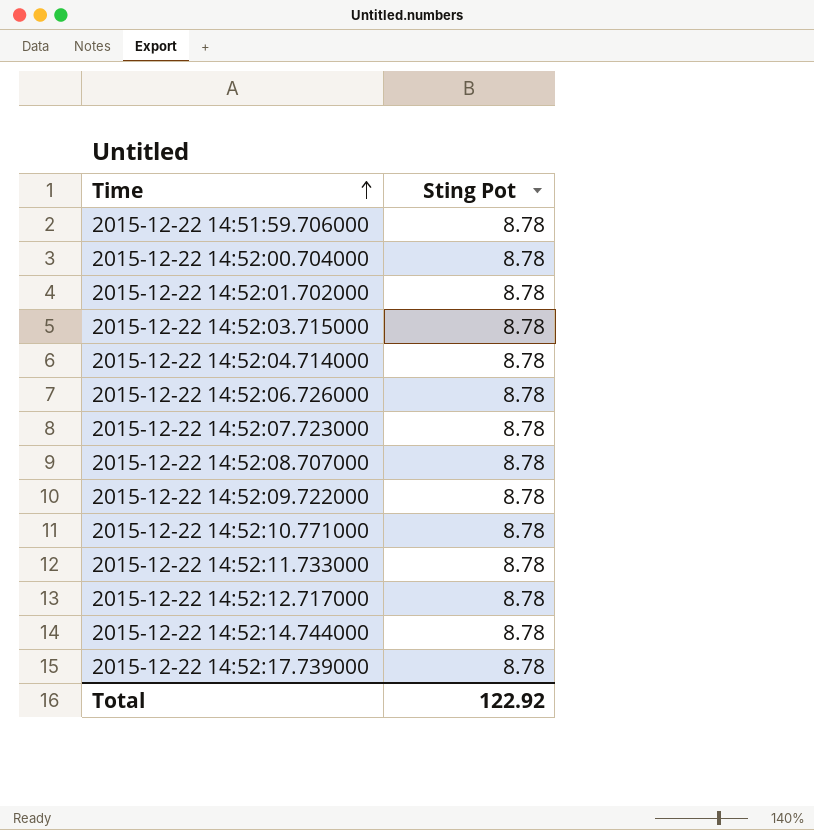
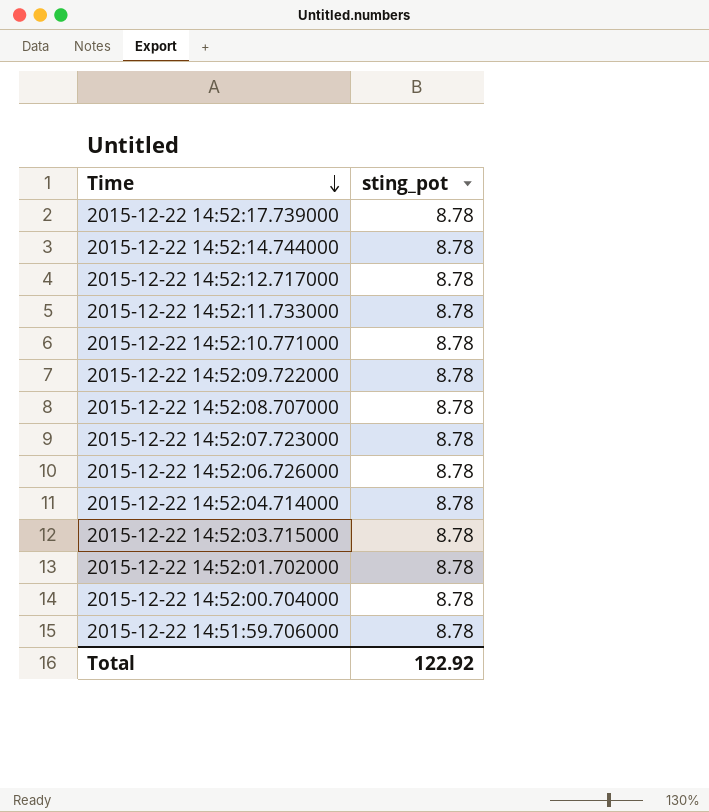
row order: Time ascending -> Time descending
column name: Sting Pot -> sting_pot

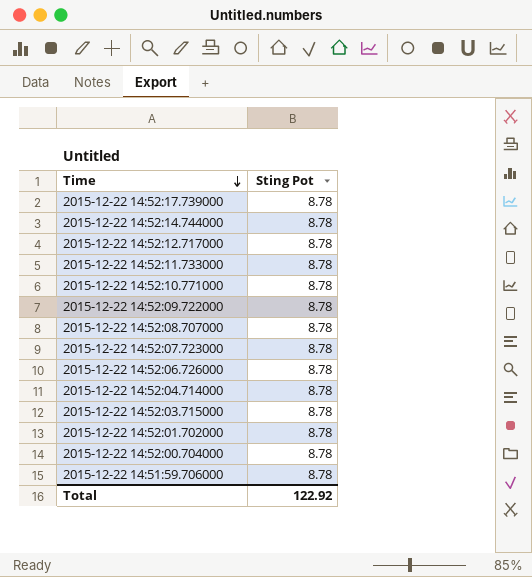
column name: sting_pot -> Sting Pot

